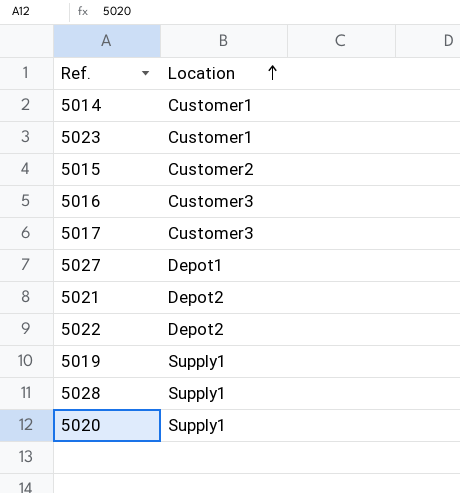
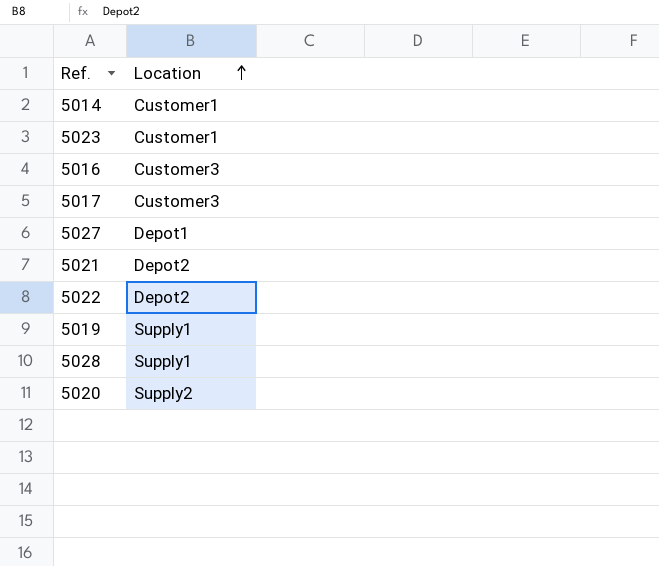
row 5015: Customer2 -> none
5020 | Location: Supply1 -> Supply2

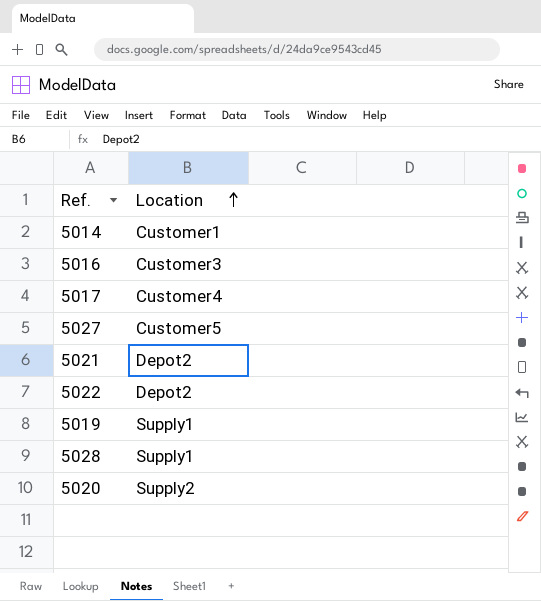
row 5023: Customer1 -> none
5017 | Location: Customer3 -> Customer4
5027 | Location: Depot1 -> Customer5

